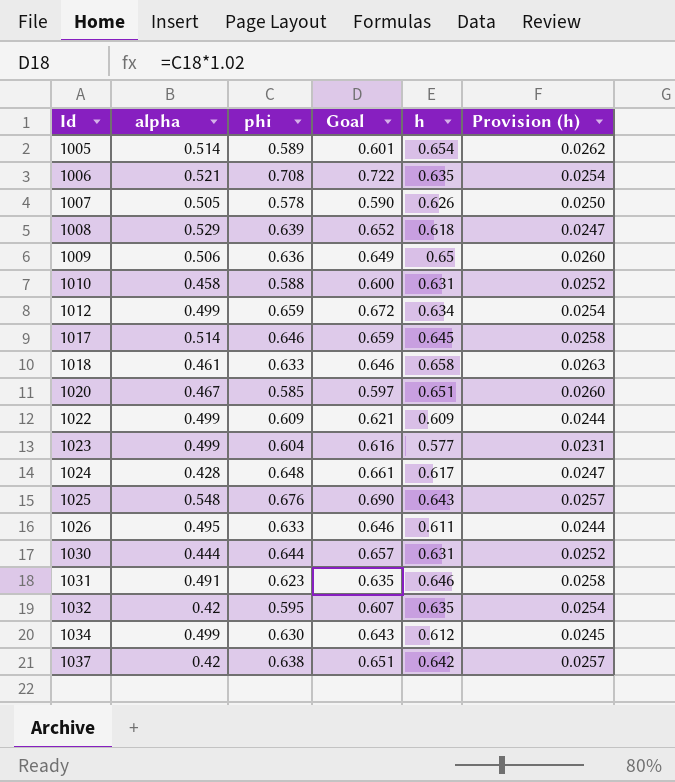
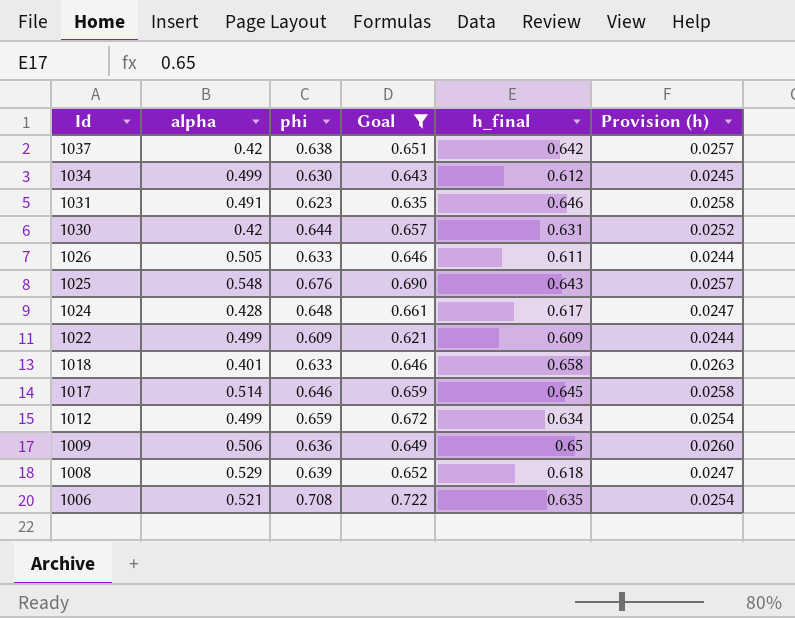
filter: none -> Goal >= 0.621
row order: Id ascending -> Id descending
column name: h -> h_final
1030 | alpha: 0.444 -> 0.42
1026 | alpha: 0.495 -> 0.505
1018 | alpha: 0.461 -> 0.401

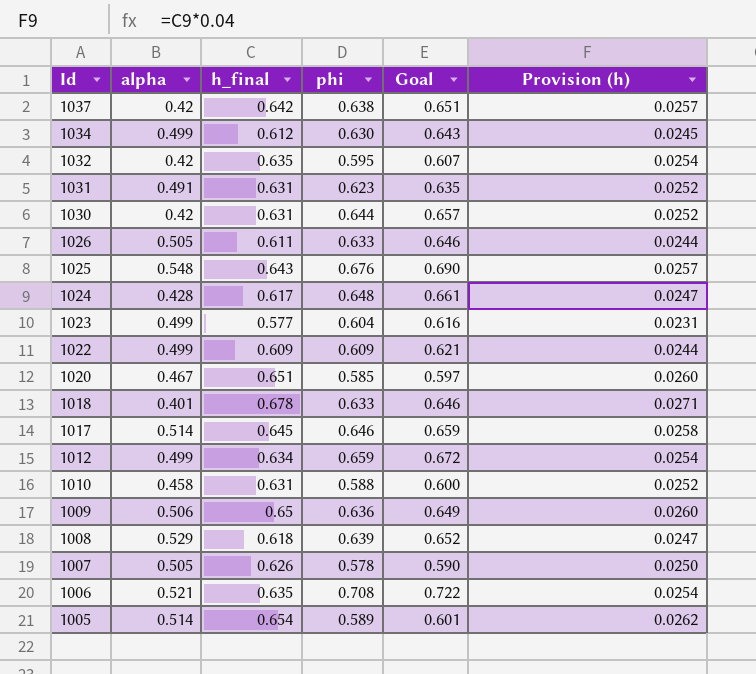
filter: Goal >= 0.621 -> none
column h_final | position: 5 -> 3
1031 | h_final: 0.646 -> 0.631
1031 | Provision (h): 0.0258 -> 0.0252
1018 | h_final: 0.658 -> 0.678
1018 | Provision (h): 0.0263 -> 0.0271

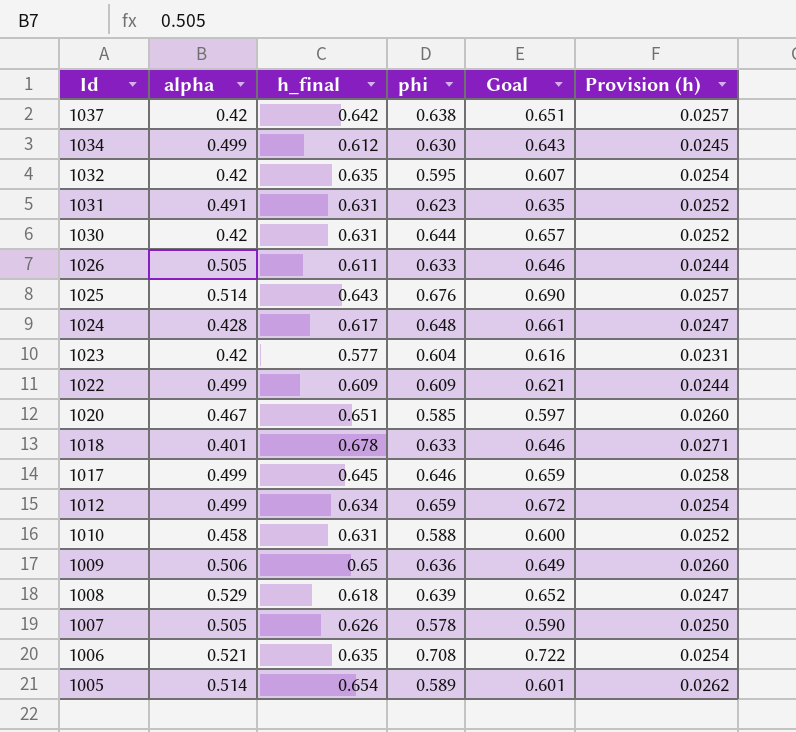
1025 | alpha: 0.548 -> 0.514
1023 | alpha: 0.499 -> 0.42
1017 | alpha: 0.514 -> 0.499

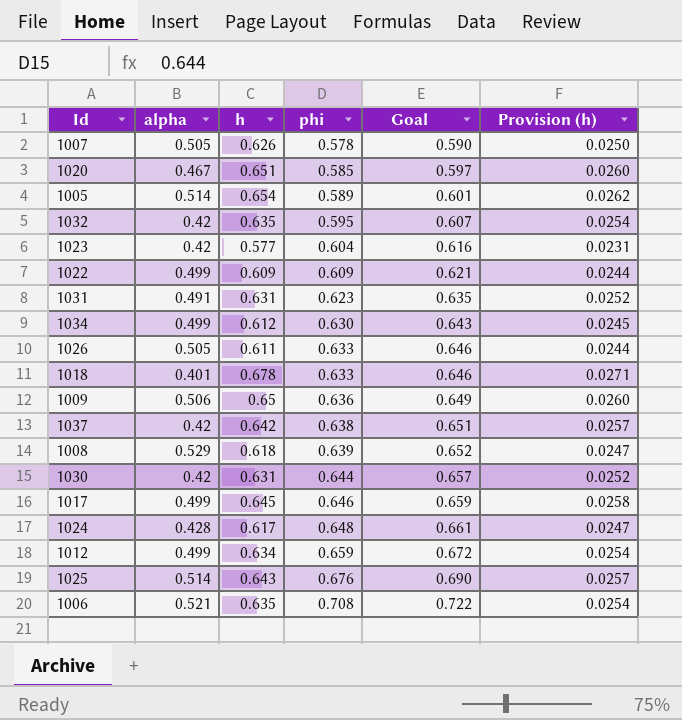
row order: Id descending -> phi ascending
column name: h_final -> h
row 1010: 0.458 | 0.631 | 0.588 | 0.600 | 0.0252 -> none

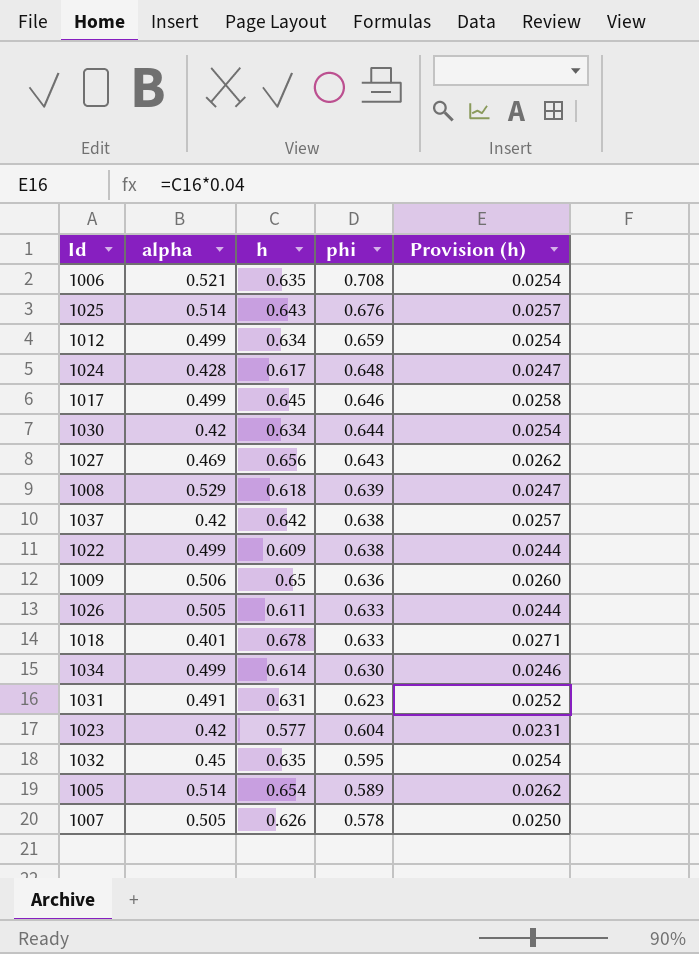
row order: phi ascending -> phi descending
column Goal | formula: [phi] * 1.02 -> none
row 1020: 0.467 | 0.651 | 0.585 | 0.597 | 0.0260 -> none
1030 | h: 0.631 -> 0.634
1030 | Provision (h): 0.0252 -> 0.0254
row 1027: none -> 0.469 | 0.656 | 0.643 | 0.0262
1022 | phi: 0.609 -> 0.638
1034 | h: 0.612 -> 0.614
1034 | Provision (h): 0.0245 -> 0.0246
1032 | alpha: 0.42 -> 0.45

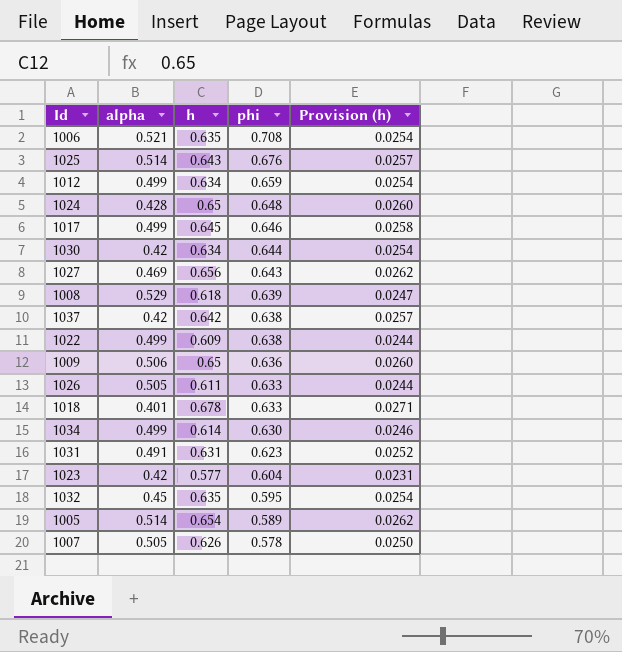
1024 | h: 0.617 -> 0.65
1024 | Provision (h): 0.0247 -> 0.0260

